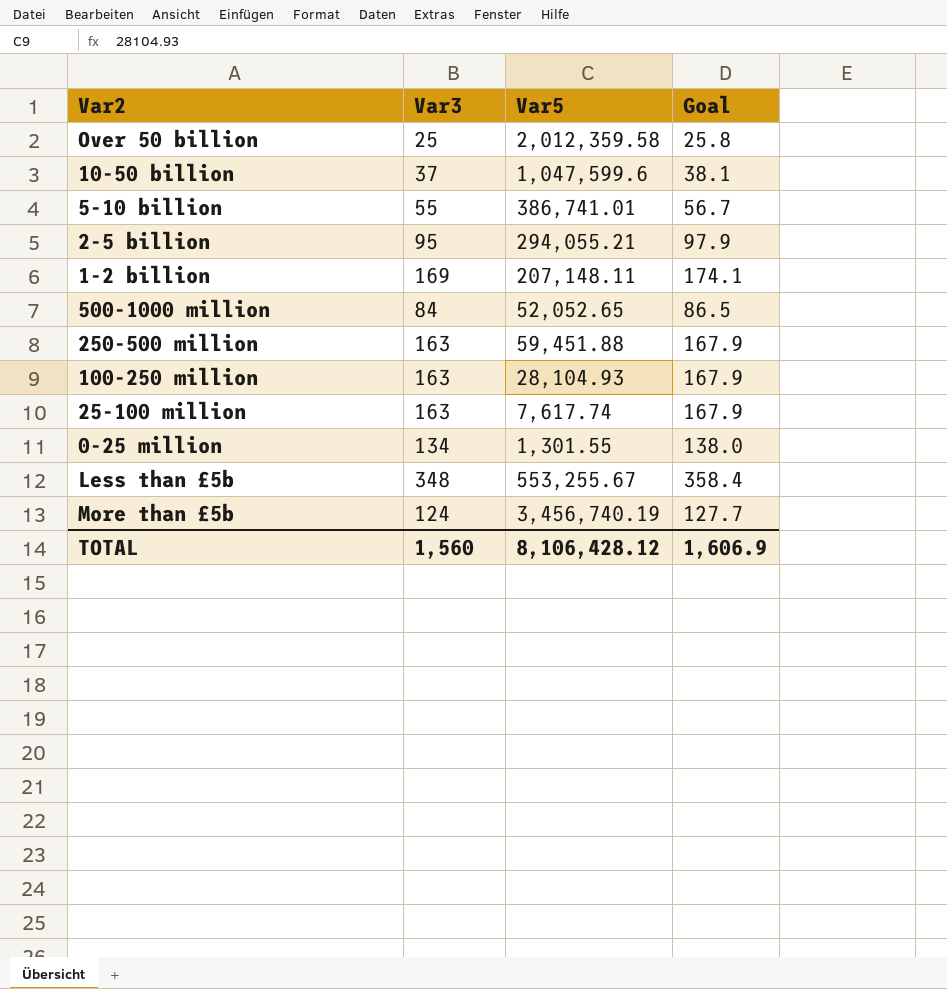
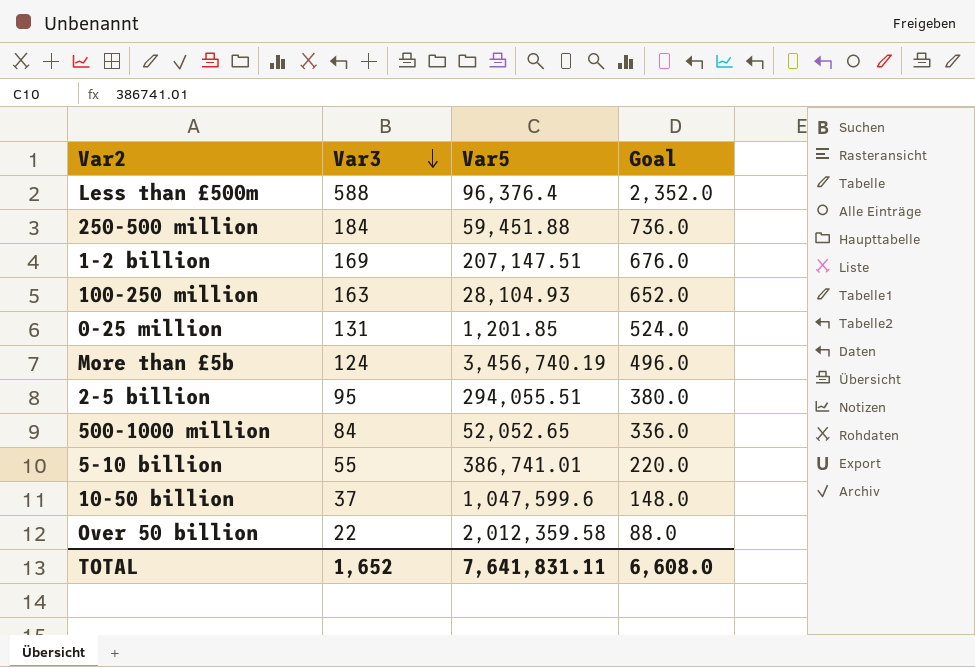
row order: none -> Var3 descending
column Goal | formula: [Var3] * 1.03 -> [Var3] * 4
row 25-100 million: 163 | 7,617.74 | 167.9 -> none
row Less than £5b: 348 | 553,255.67 | 358.4 -> none
row Less than £500m: none -> 588 | 96,376.4 | 2,352.0
250-500 million | Var3: 163 -> 184
1-2 billion | Var5: 207,148.11 -> 207,147.51
0-25 million | Var3: 134 -> 131
0-25 million | Var5: 1,301.55 -> 1,201.85
2-5 billion | Var5: 294,055.21 -> 294,055.51
Over 50 billion | Var3: 25 -> 22
TOTAL | Var3: 1,560 -> 1,652
TOTAL | Var5: 8,106,428.12 -> 7,641,831.11
TOTAL | Goal: 1,606.9 -> 6,608.0

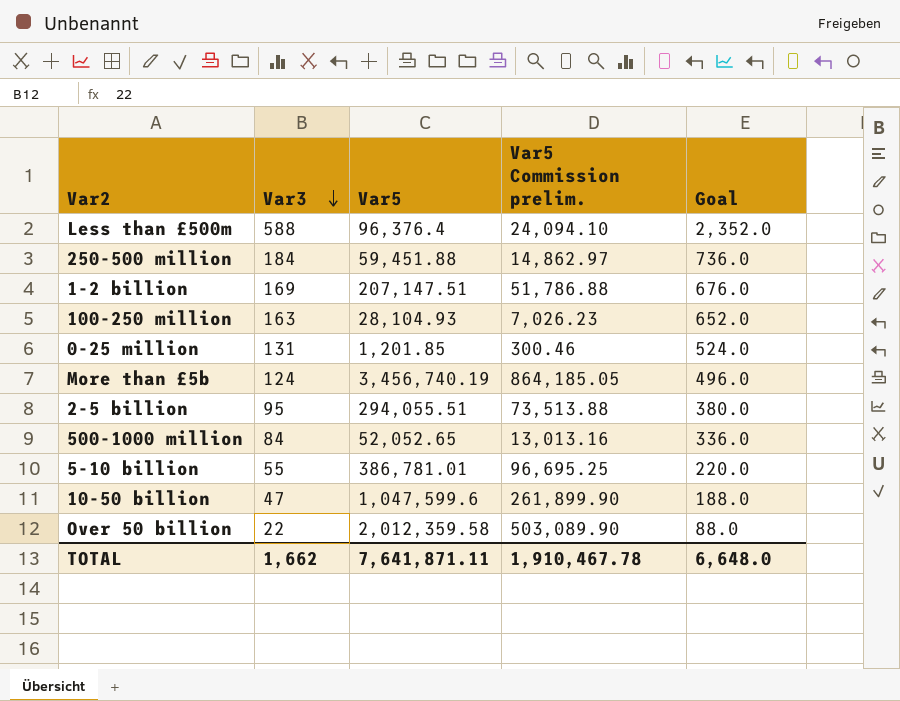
column Var5 Commission prelim. | formula: none -> [Var5] * 0.25
5-10 billion | Var5: 386,741.01 -> 386,781.01
10-50 billion | Var3: 37 -> 47
10-50 billion | Goal: 148.0 -> 188.0
TOTAL | Var3: 1,652 -> 1,662
TOTAL | Var5: 7,641,831.11 -> 7,641,871.11
TOTAL | Goal: 6,608.0 -> 6,648.0

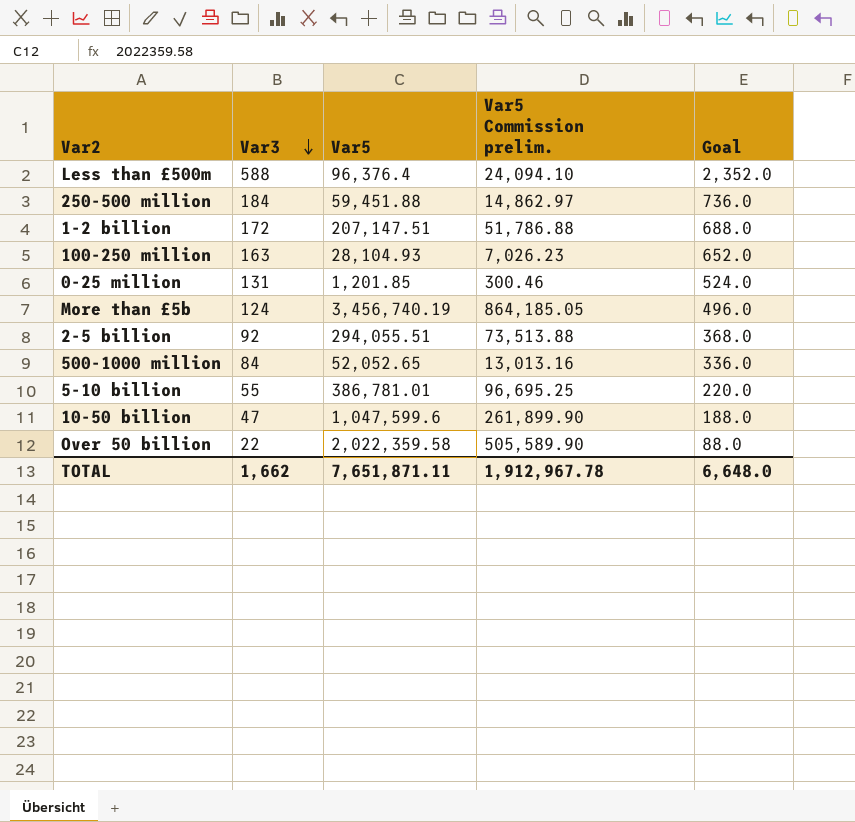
1-2 billion | Var3: 169 -> 172
1-2 billion | Goal: 676.0 -> 688.0
2-5 billion | Var3: 95 -> 92
2-5 billion | Goal: 380.0 -> 368.0
Over 50 billion | Var5: 2,012,359.58 -> 2,022,359.58
Over 50 billion | Var5 Commission prelim.: 503,089.90 -> 505,589.90
TOTAL | Var5: 7,641,871.11 -> 7,651,871.11
TOTAL | Var5 Commission prelim.: 1,910,467.78 -> 1,912,967.78

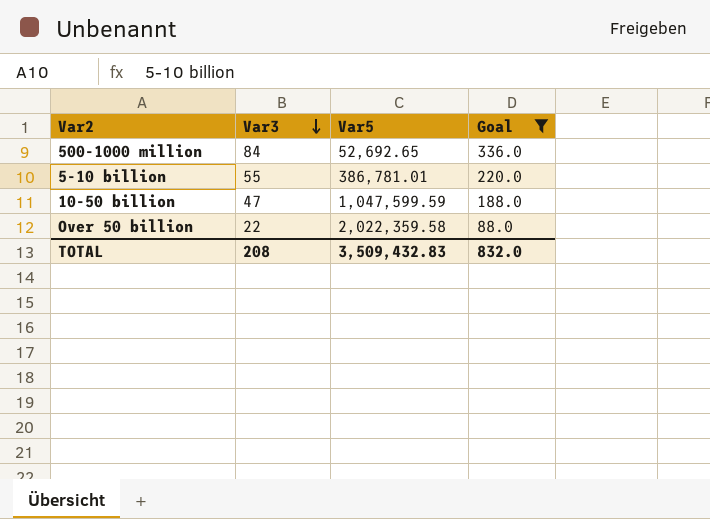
filter: none -> Goal <= 336.0
column Var5 Commission prelim. | formula: [Var5] * 0.25 -> none
500-1000 million | Var5: 52,052.65 -> 52,692.65
10-50 billion | Var5: 1,047,599.6 -> 1,047,599.59
TOTAL | Var3: 1,662 -> 208
TOTAL | Var5: 7,651,871.11 -> 3,509,432.83
TOTAL | Goal: 6,648.0 -> 832.0

